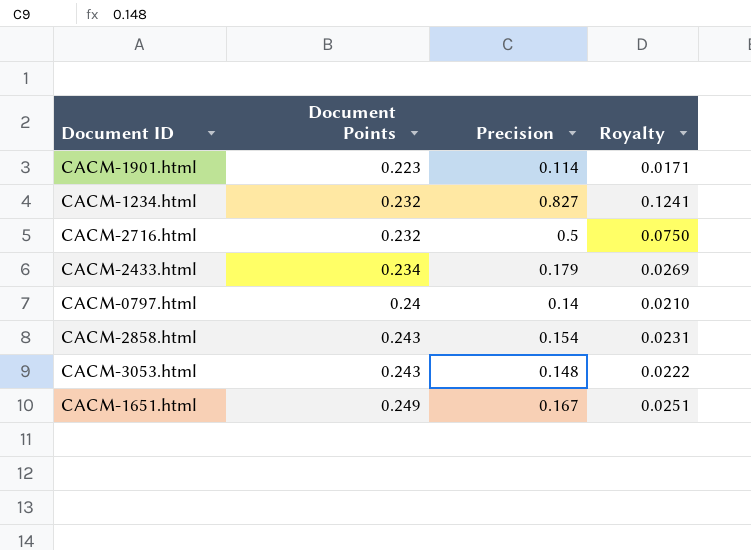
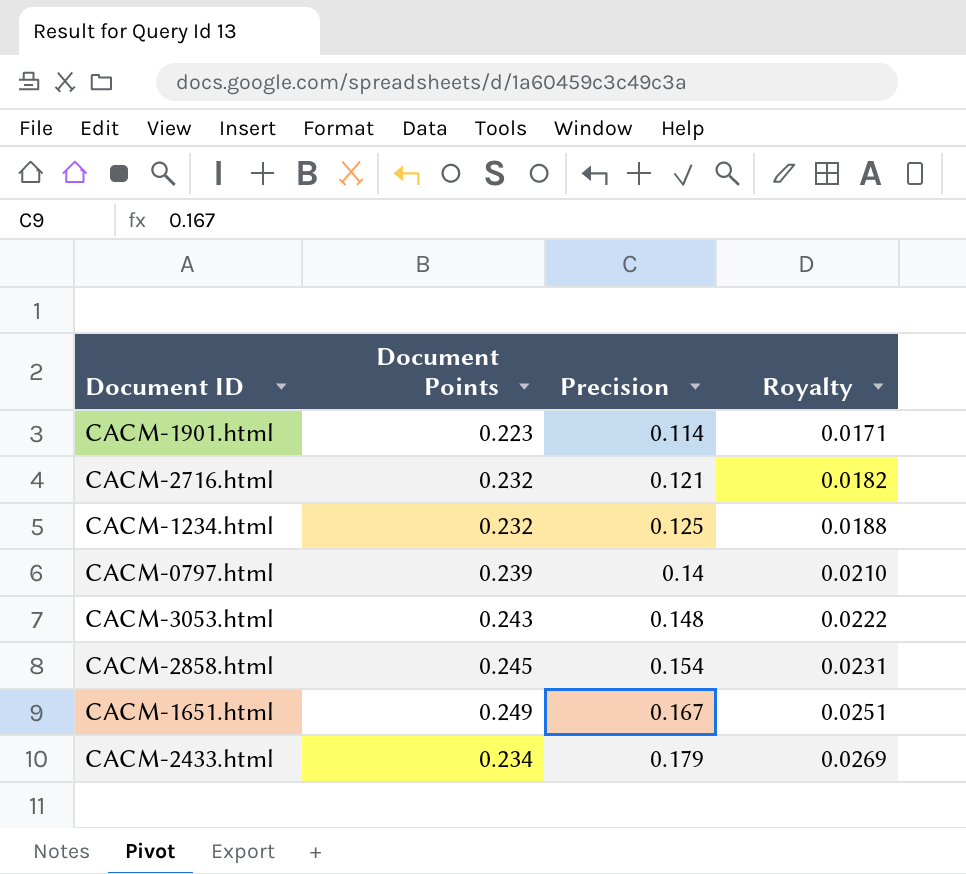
row order: Document Points ascending -> Precision ascending
CACM-2716.html | Precision: 0.5 -> 0.121
CACM-2716.html | Royalty: 0.0750 -> 0.0182
CACM-1234.html | Precision: 0.827 -> 0.125
CACM-1234.html | Royalty: 0.1241 -> 0.0188
CACM-0797.html | Document Points: 0.24 -> 0.239
CACM-2858.html | Document Points: 0.243 -> 0.245

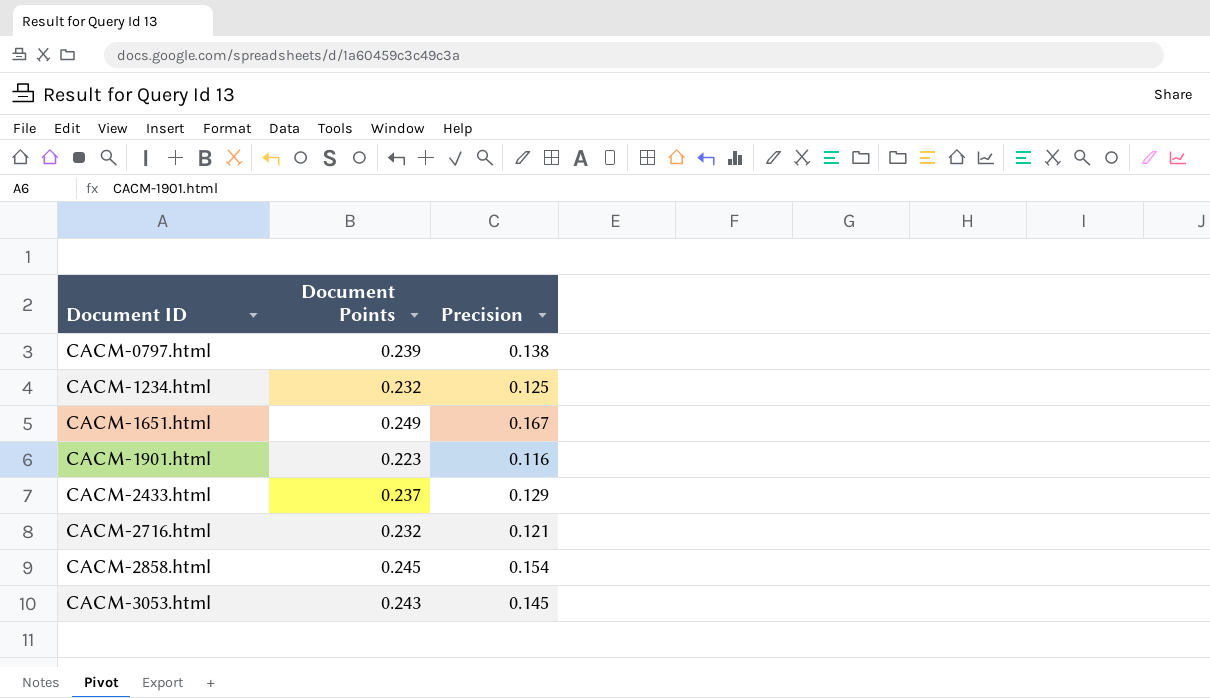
row order: Precision ascending -> Document ID ascending
column Royalty | formula: [Precision] * 0.15 -> none
CACM-0797.html | Precision: 0.14 -> 0.138
CACM-1901.html | Precision: 0.114 -> 0.116
CACM-2433.html | Document Points: 0.234 -> 0.237
CACM-2433.html | Precision: 0.179 -> 0.129
CACM-3053.html | Precision: 0.148 -> 0.145

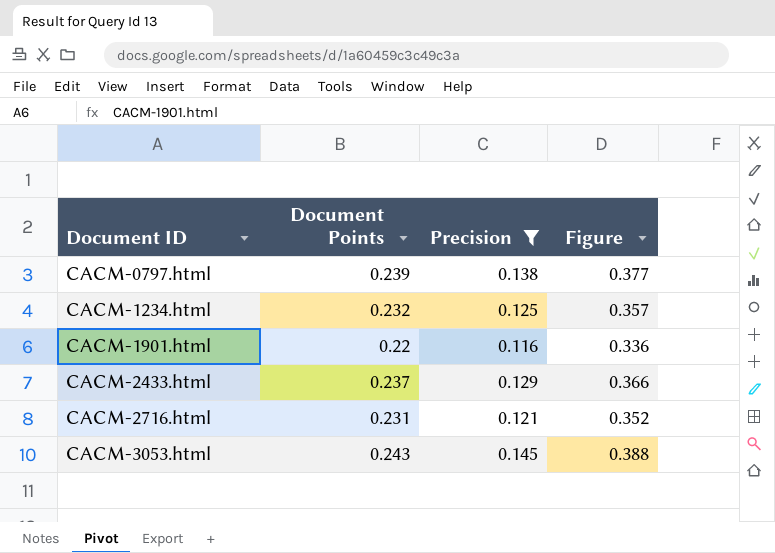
filter: none -> Precision <= 0.145
column Figure | formula: none -> [Document Points] + [Precision]
CACM-1901.html | Document Points: 0.223 -> 0.22
CACM-2716.html | Document Points: 0.232 -> 0.231

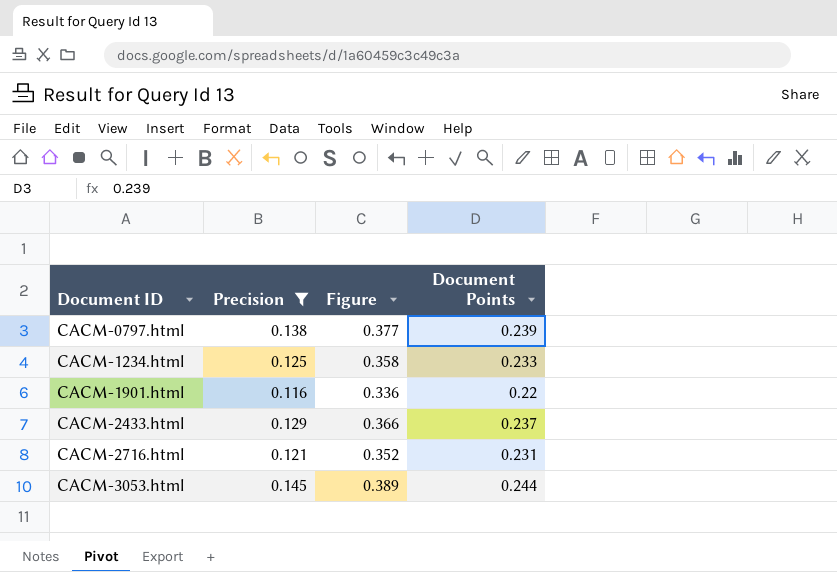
column Document Points | position: 2 -> 4
CACM-1234.html | Figure: 0.357 -> 0.358
CACM-1234.html | Document Points: 0.232 -> 0.233
CACM-3053.html | Figure: 0.388 -> 0.389
CACM-3053.html | Document Points: 0.243 -> 0.244

